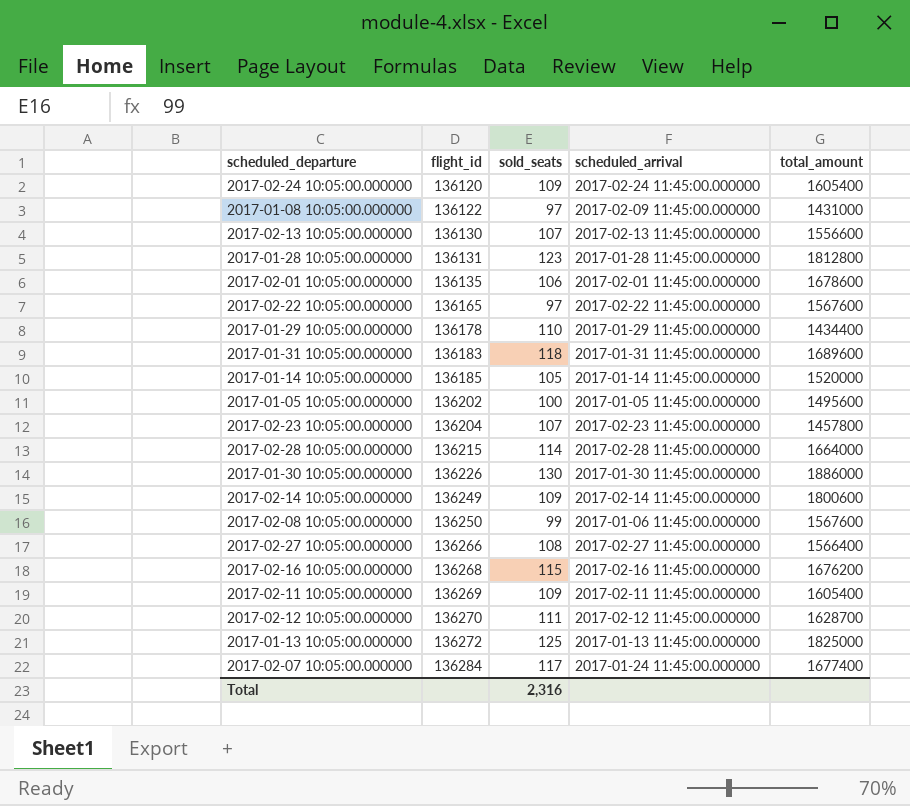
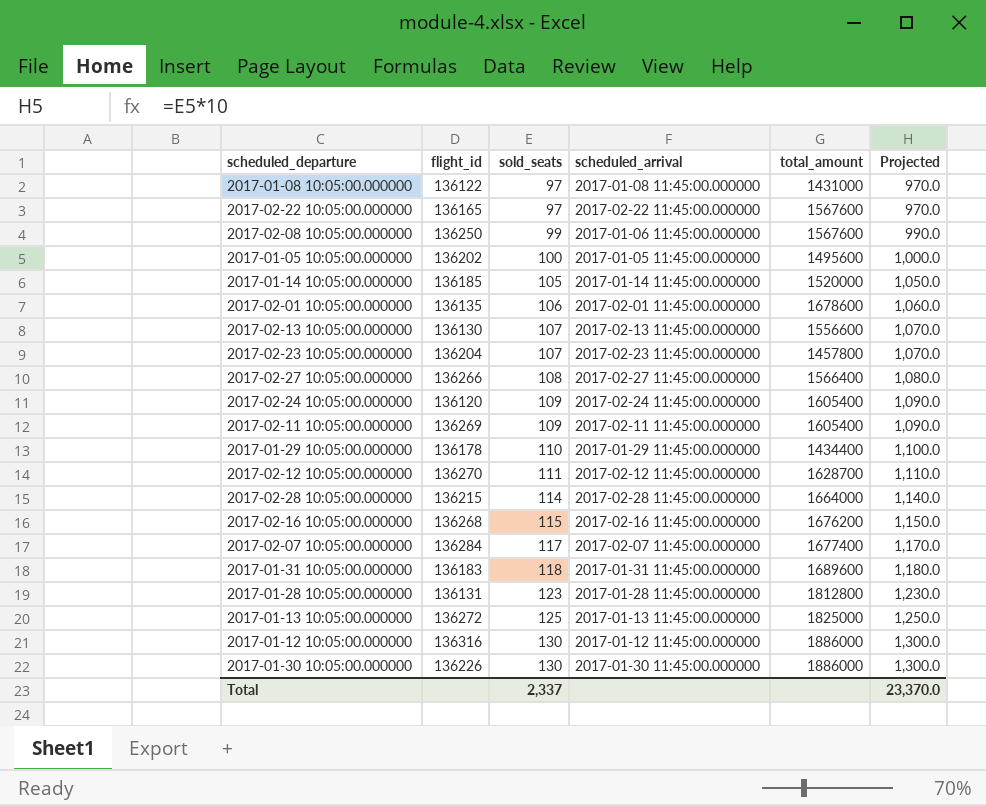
row order: flight_id ascending -> sold_seats ascending
column Projected | formula: none -> [sold_seats] * 10
row 2017-02-14 10:05:00.000000: 136249 | 109 | 2017-02-14 11:45:00.000000 | 1800600 -> none
2017-01-08 10:05:00.000000 | scheduled_arrival: 2017-02-09 11:45:00.000000 -> 2017-01-08 11:45:00.000000
2017-02-07 10:05:00.000000 | scheduled_arrival: 2017-01-24 11:45:00.000000 -> 2017-02-07 11:45:00.000000
row 2017-01-12 10:05:00.000000: none -> 136316 | 130 | 2017-01-12 11:45:00.000000 | 1886000 | 1,300.0
Total | sold_seats: 2,316 -> 2,337

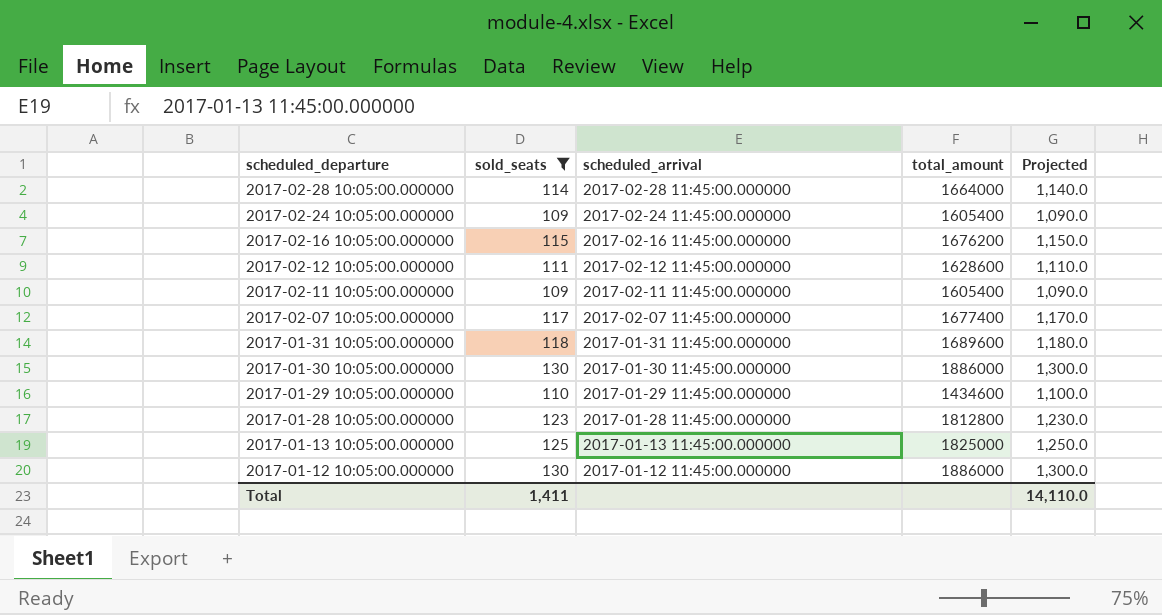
filter: none -> sold_seats >= 109
row order: sold_seats ascending -> scheduled_departure descending
column flight_id | position: 2 -> none
2017-02-12 10:05:00.000000 | total_amount: 1628700 -> 1628600
2017-01-29 10:05:00.000000 | total_amount: 1434400 -> 1434600
Total | sold_seats: 2,337 -> 1,411
Total | Projected: 23,370.0 -> 14,110.0

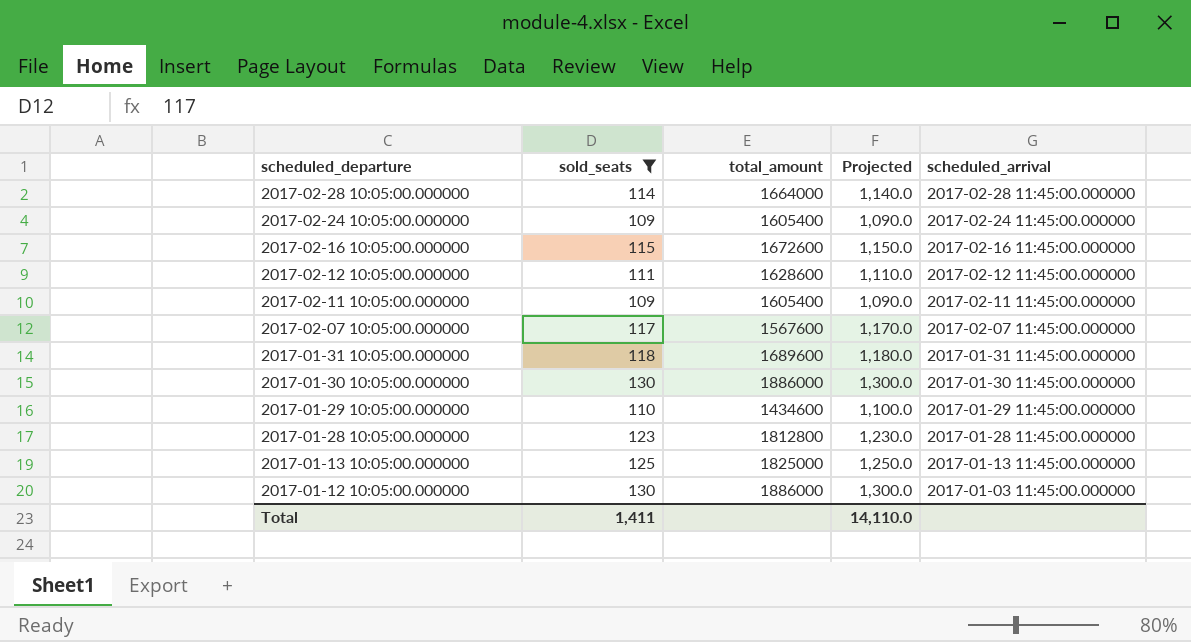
column scheduled_arrival | position: 3 -> 5
2017-02-16 10:05:00.000000 | total_amount: 1676200 -> 1672600
2017-02-07 10:05:00.000000 | total_amount: 1677400 -> 1567600
2017-01-12 10:05:00.000000 | scheduled_arrival: 2017-01-12 11:45:00.000000 -> 2017-01-03 11:45:00.000000

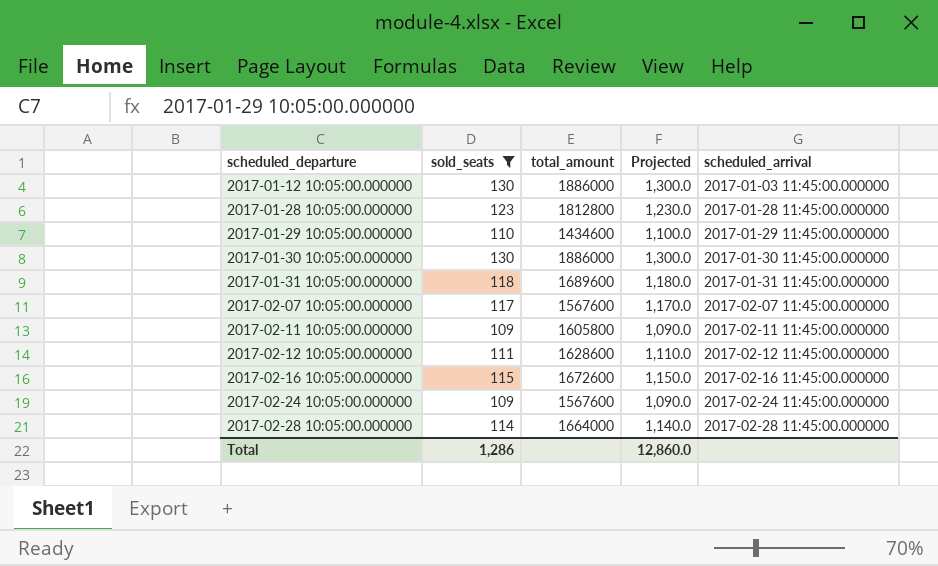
row order: scheduled_departure descending -> scheduled_departure ascending
row 2017-01-13 10:05:00.000000: 125 | 1825000 | 1,250.0 | 2017-01-13 11:45:00.000000 -> none
2017-02-11 10:05:00.000000 | total_amount: 1605400 -> 1605800
2017-02-24 10:05:00.000000 | total_amount: 1605400 -> 1567600
Total | sold_seats: 1,411 -> 1,286
Total | Projected: 14,110.0 -> 12,860.0

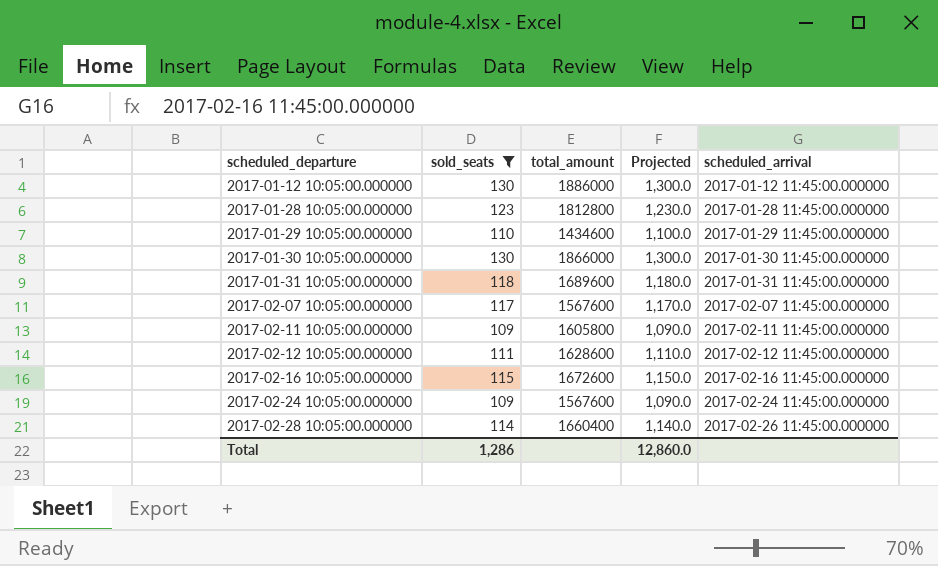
2017-01-12 10:05:00.000000 | scheduled_arrival: 2017-01-03 11:45:00.000000 -> 2017-01-12 11:45:00.000000
2017-01-30 10:05:00.000000 | total_amount: 1886000 -> 1866000
2017-02-28 10:05:00.000000 | total_amount: 1664000 -> 1660400
2017-02-28 10:05:00.000000 | scheduled_arrival: 2017-02-28 11:45:00.000000 -> 2017-02-26 11:45:00.000000

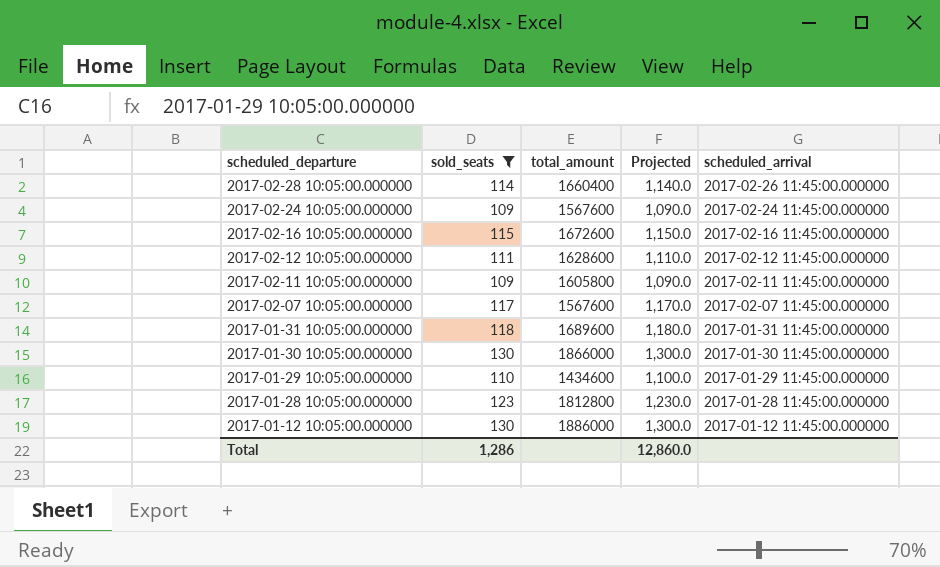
row order: scheduled_departure ascending -> scheduled_departure descending

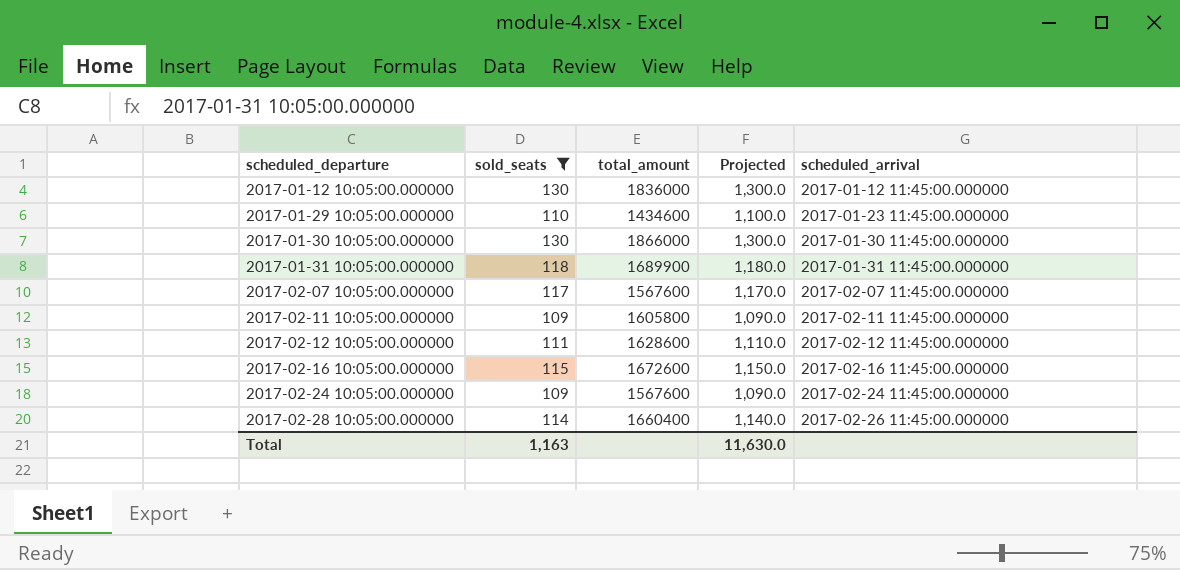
row order: scheduled_departure descending -> scheduled_departure ascending
row 2017-01-28 10:05:00.000000: 123 | 1812800 | 1,230.0 | 2017-01-28 11:45:00.000000 -> none
2017-01-12 10:05:00.000000 | total_amount: 1886000 -> 1836000
2017-01-29 10:05:00.000000 | scheduled_arrival: 2017-01-29 11:45:00.000000 -> 2017-01-23 11:45:00.000000
2017-01-31 10:05:00.000000 | total_amount: 1689600 -> 1689900
Total | sold_seats: 1,286 -> 1,163
Total | Projected: 12,860.0 -> 11,630.0

